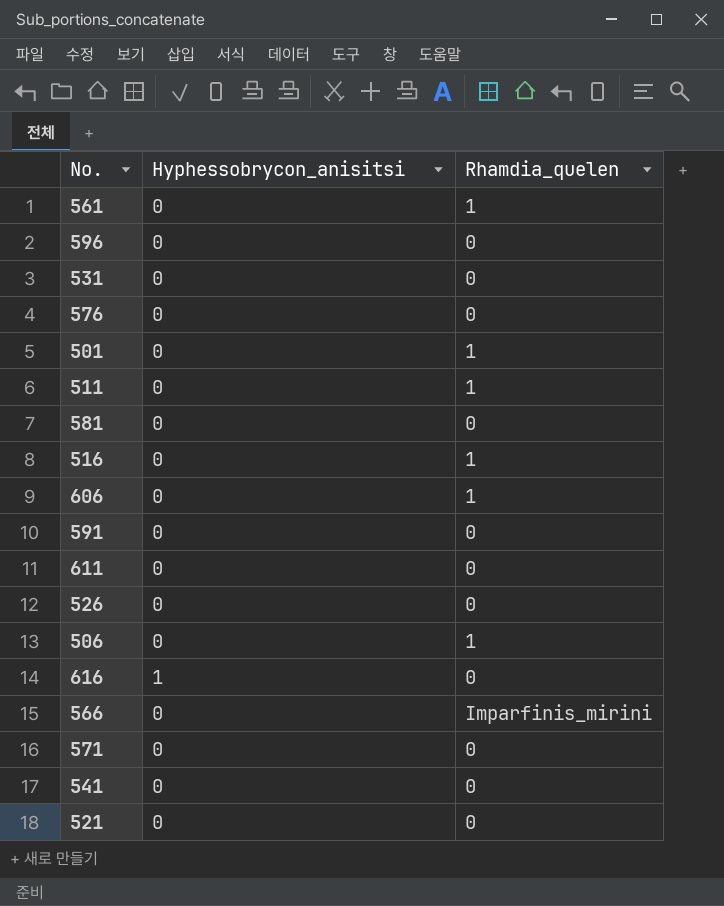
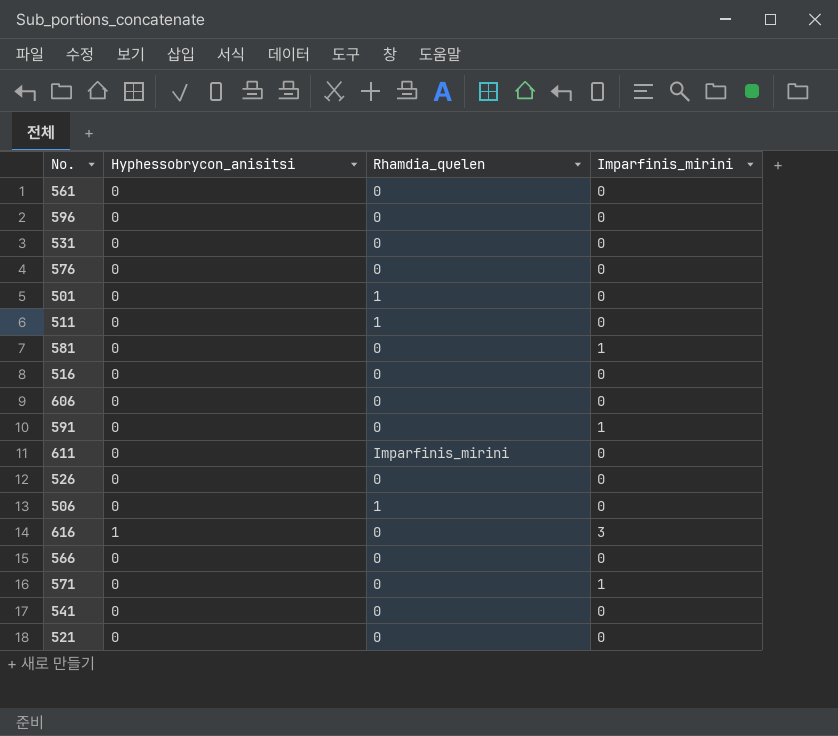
column Imparfinis_mirini | position: none -> 4
561 | Rhamdia_quelen: 1 -> 0
516 | Rhamdia_quelen: 1 -> 0
606 | Rhamdia_quelen: 1 -> 0
611 | Rhamdia_quelen: 0 -> Imparfinis_mirini
566 | Rhamdia_quelen: Imparfinis_mirini -> 0

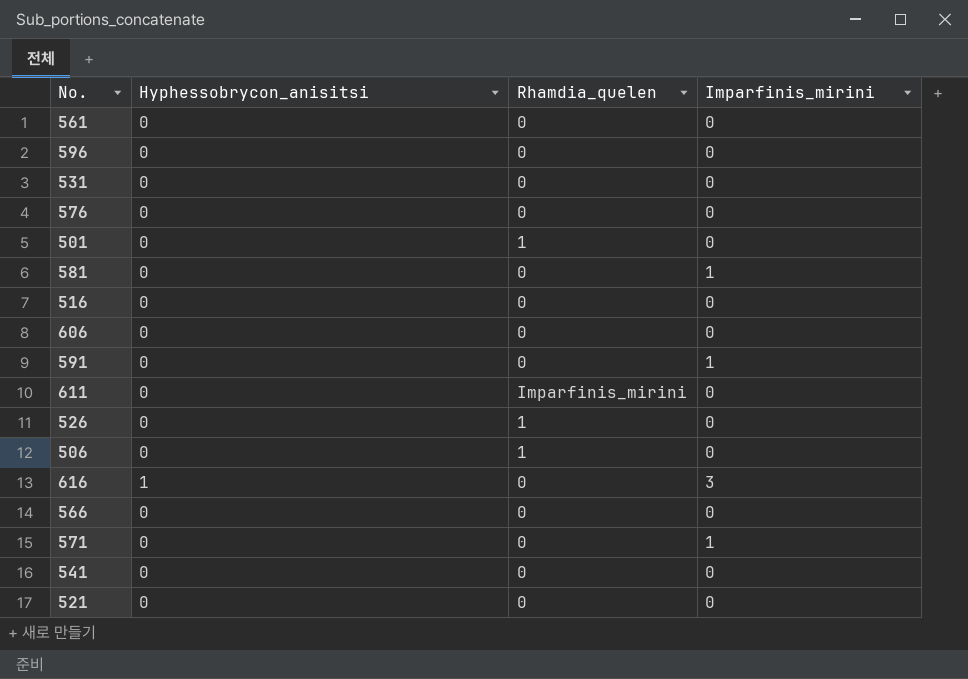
row 511: 0 | 1 | 0 -> none
526 | Rhamdia_quelen: 0 -> 1

